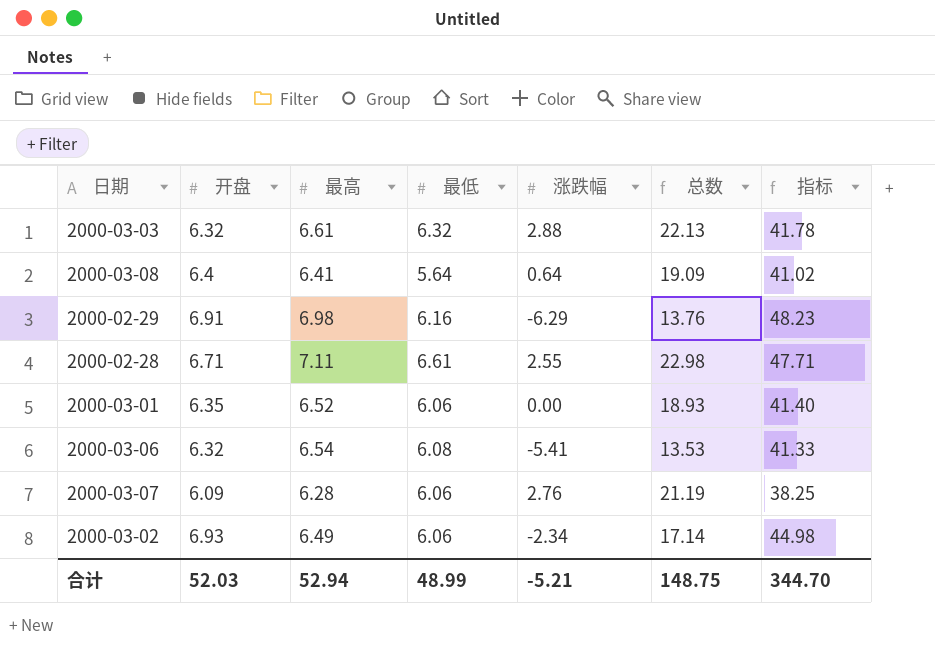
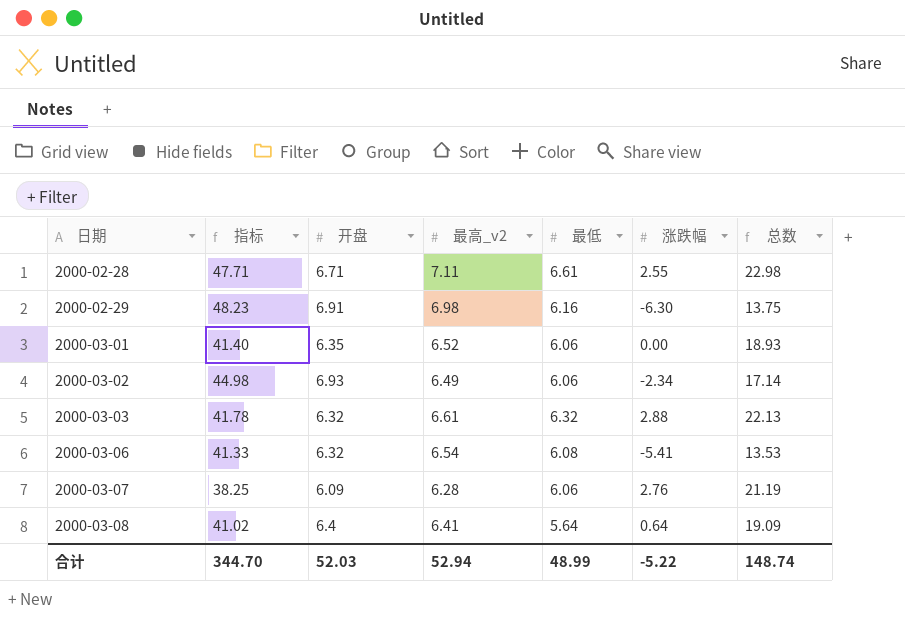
row order: none -> 日期 ascending
column 指标 | position: 7 -> 2
column name: 最高 -> 最高_v2
2000-02-29 | 涨跌幅: -6.29 -> -6.30
2000-02-29 | 总数: 13.76 -> 13.75
合计 | 涨跌幅: -5.21 -> -5.22
合计 | 总数: 148.75 -> 148.74

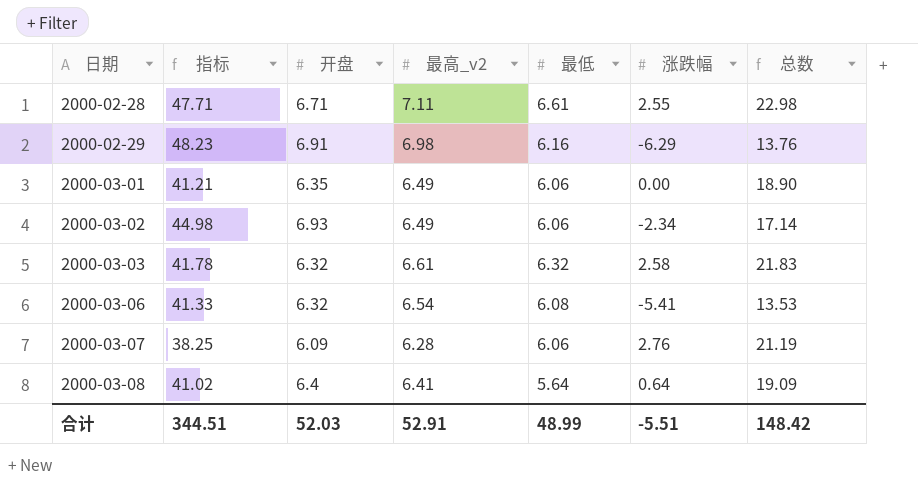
2000-02-29 | 涨跌幅: -6.30 -> -6.29
2000-02-29 | 总数: 13.75 -> 13.76
2000-03-01 | 指标: 41.40 -> 41.21
2000-03-01 | 最高_v2: 6.52 -> 6.49
2000-03-01 | 总数: 18.93 -> 18.90
2000-03-03 | 涨跌幅: 2.88 -> 2.58
2000-03-03 | 总数: 22.13 -> 21.83
合计 | 指标: 344.70 -> 344.51
合计 | 最高_v2: 52.94 -> 52.91
合计 | 涨跌幅: -5.22 -> -5.51
合计 | 总数: 148.74 -> 148.42

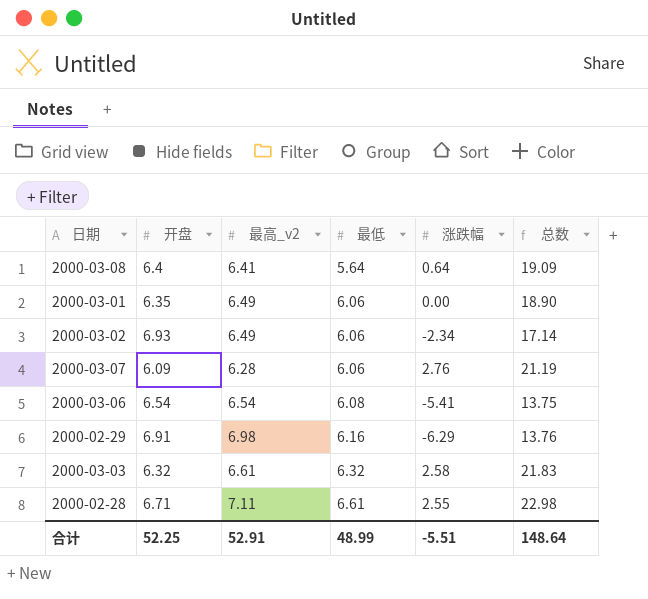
row order: 日期 ascending -> 最低 ascending
column 指标 | formula: [开盘] * [最高_v2] -> none
2000-03-06 | 开盘: 6.32 -> 6.54
2000-03-06 | 总数: 13.53 -> 13.75
合计 | 开盘: 52.03 -> 52.25
合计 | 总数: 148.42 -> 148.64

